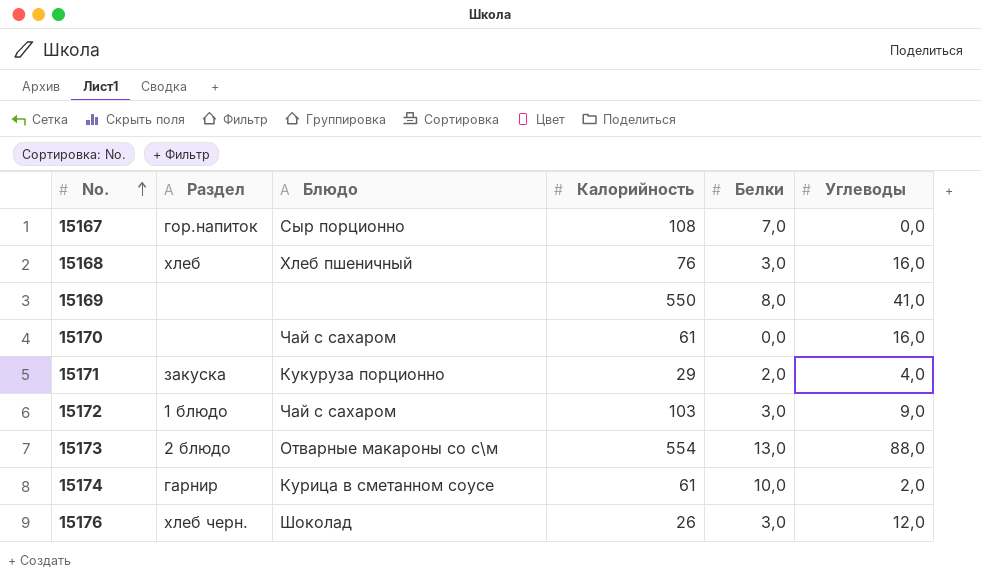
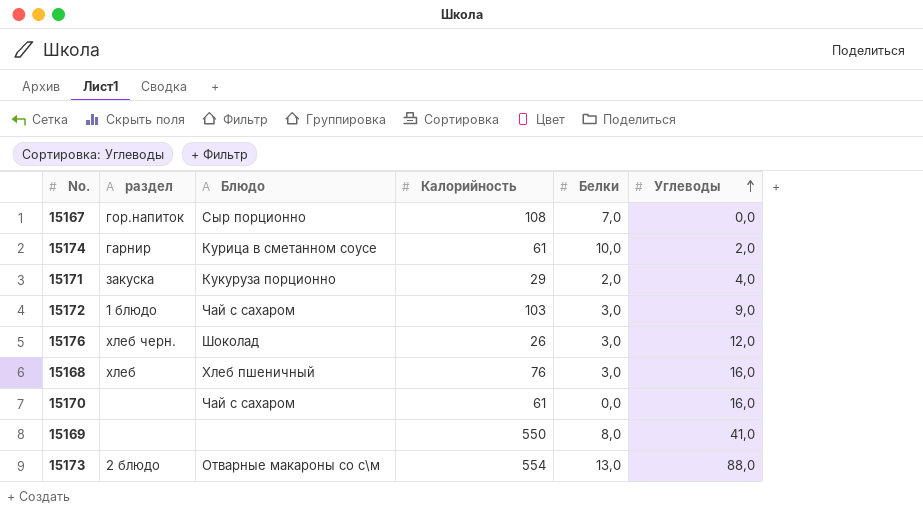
row order: No. ascending -> Углеводы ascending
column name: Раздел -> раздел

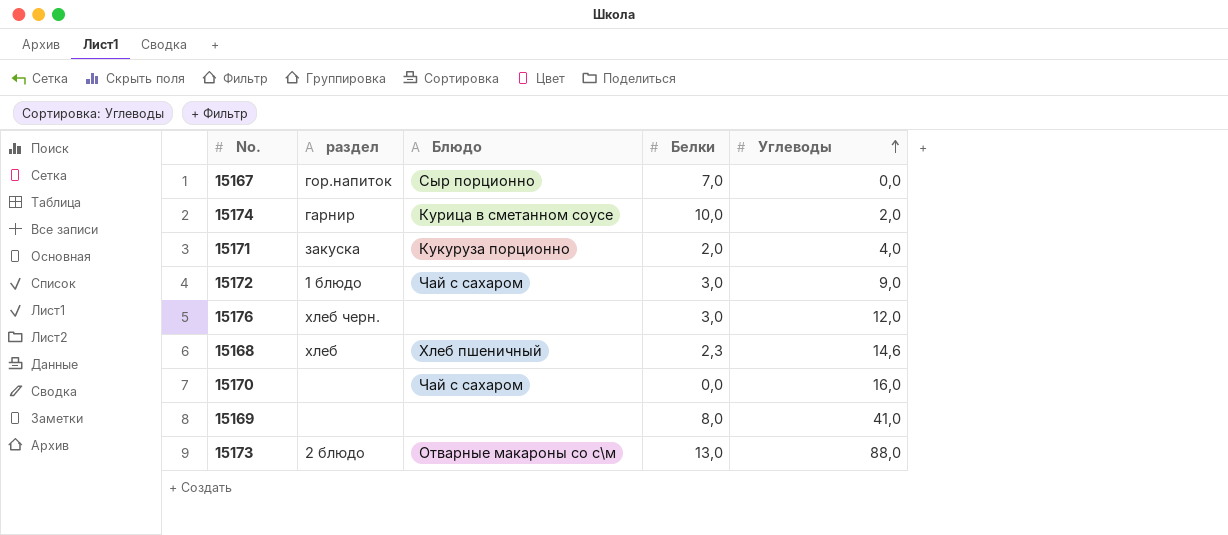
column Калорийность | position: 4 -> none
15176 | Блюдо: Шоколад -> none
15168 | Белки: 3,0 -> 2,3
15168 | Углеводы: 16,0 -> 14,6

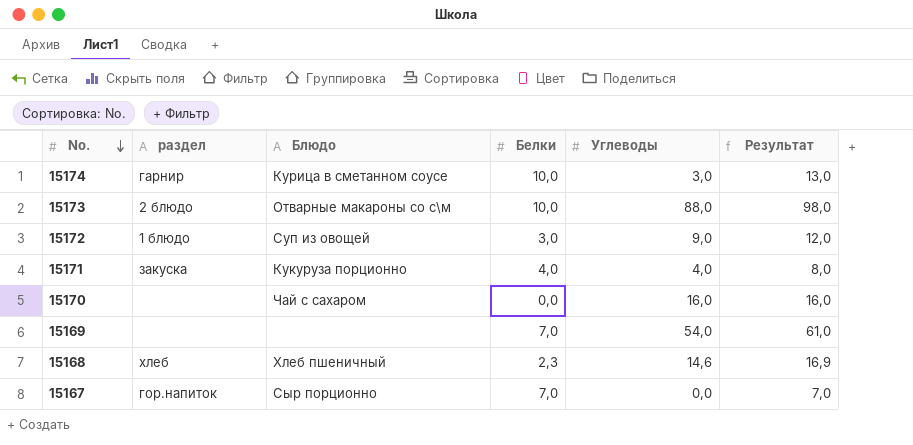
row order: Углеводы ascending -> No. descending
column Результат | formula: none -> [Белки] + [Углеводы]
row 15176: хлеб черн. | none | 3,0 | 12,0 -> none
15174 | Углеводы: 2,0 -> 3,0
15173 | Белки: 13,0 -> 10,0
15172 | Блюдо: Чай с сахаром -> Суп из овощей
15171 | Белки: 2,0 -> 4,0
15169 | Белки: 8,0 -> 7,0
15169 | Углеводы: 41,0 -> 54,0

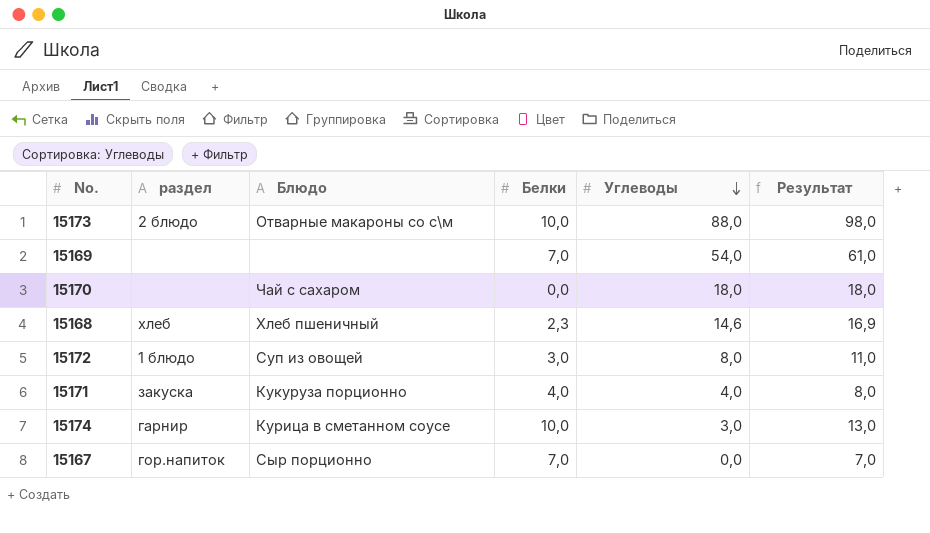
row order: No. descending -> Углеводы descending
15170 | Углеводы: 16,0 -> 18,0
15170 | Результат: 16,0 -> 18,0
15172 | Углеводы: 9,0 -> 8,0
15172 | Результат: 12,0 -> 11,0

